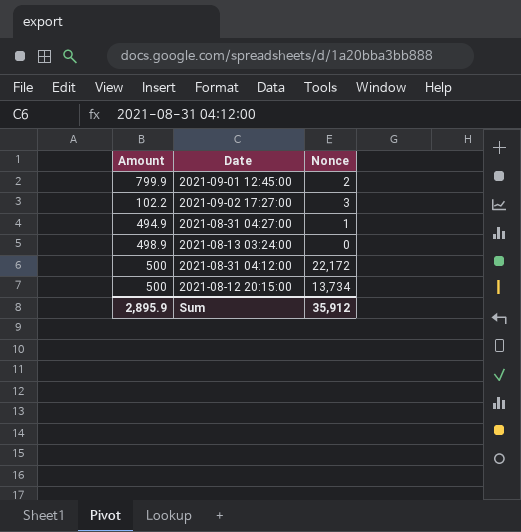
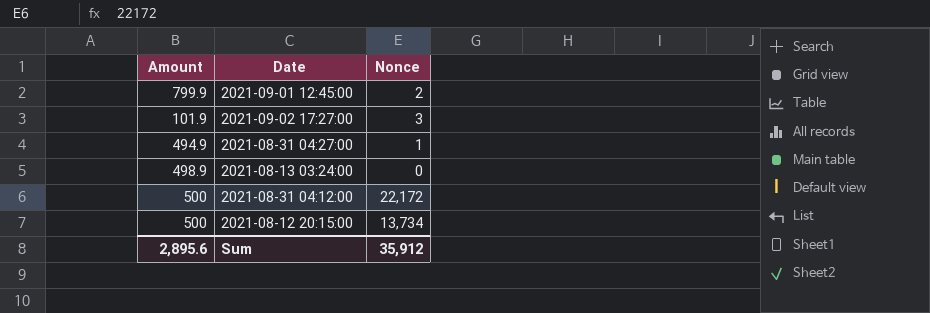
2021-09-02 17:27:00 | Amount: 102.2 -> 101.9
Sum | Amount: 2,895.9 -> 2,895.6

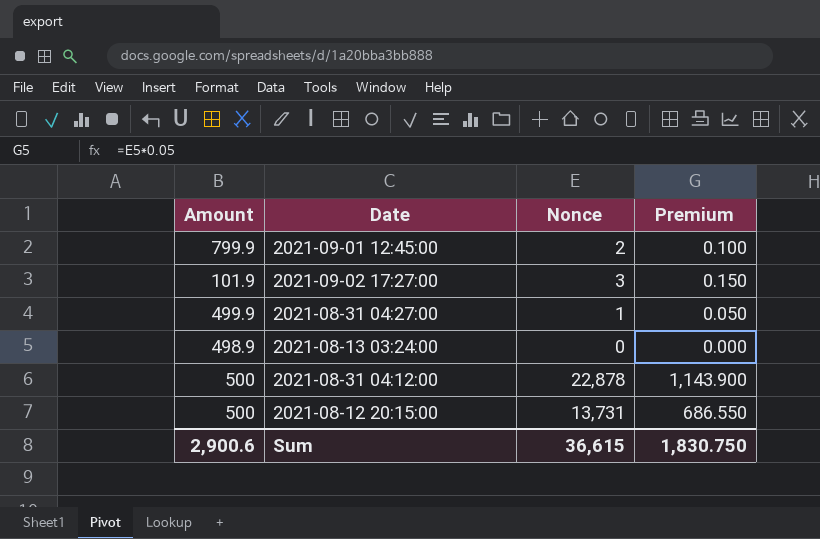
column Premium | formula: none -> [Nonce] * 0.05
2021-08-31 04:27:00 | Amount: 494.9 -> 499.9
2021-08-31 04:12:00 | Nonce: 22,172 -> 22,878
2021-08-12 20:15:00 | Nonce: 13,734 -> 13,731
Sum | Amount: 2,895.6 -> 2,900.6
Sum | Nonce: 35,912 -> 36,615

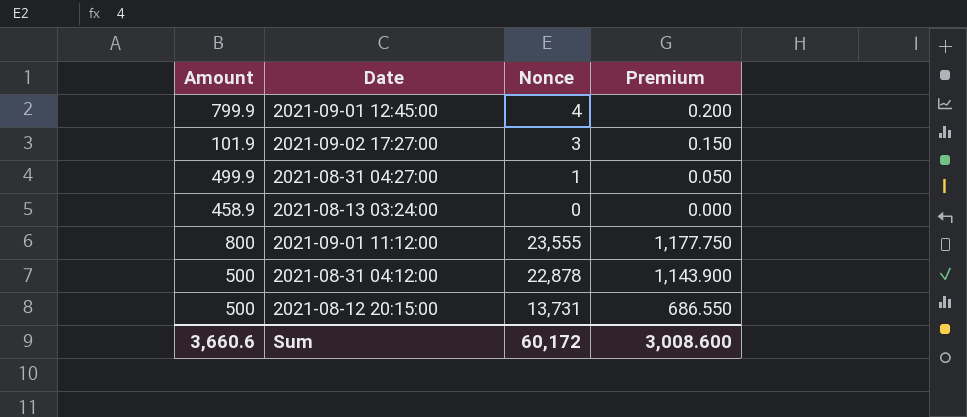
2021-09-01 12:45:00 | Nonce: 2 -> 4
2021-09-01 12:45:00 | Premium: 0.100 -> 0.200
2021-08-13 03:24:00 | Amount: 498.9 -> 458.9
row 2021-09-01 11:12:00: none -> 800 | 23,555 | 1,177.750
Sum | Amount: 2,900.6 -> 3,660.6
Sum | Nonce: 36,615 -> 60,172
Sum | Premium: 1,830.750 -> 3,008.600

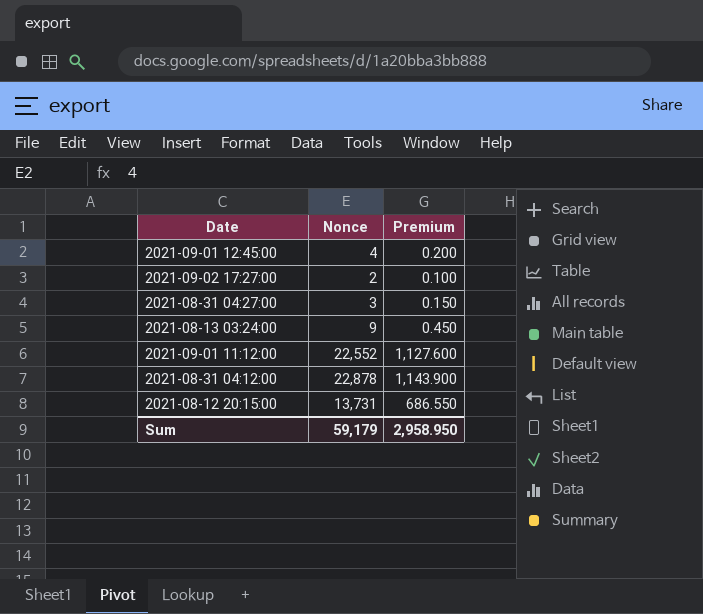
column Amount | position: 1 -> none
2021-09-02 17:27:00 | Nonce: 3 -> 2
2021-09-02 17:27:00 | Premium: 0.150 -> 0.100
2021-08-31 04:27:00 | Nonce: 1 -> 3
2021-08-31 04:27:00 | Premium: 0.050 -> 0.150
2021-08-13 03:24:00 | Nonce: 0 -> 9
2021-08-13 03:24:00 | Premium: 0.000 -> 0.450
2021-09-01 11:12:00 | Nonce: 23,555 -> 22,552
2021-09-01 11:12:00 | Premium: 1,177.750 -> 1,127.600
Sum | Nonce: 60,172 -> 59,179
Sum | Premium: 3,008.600 -> 2,958.950

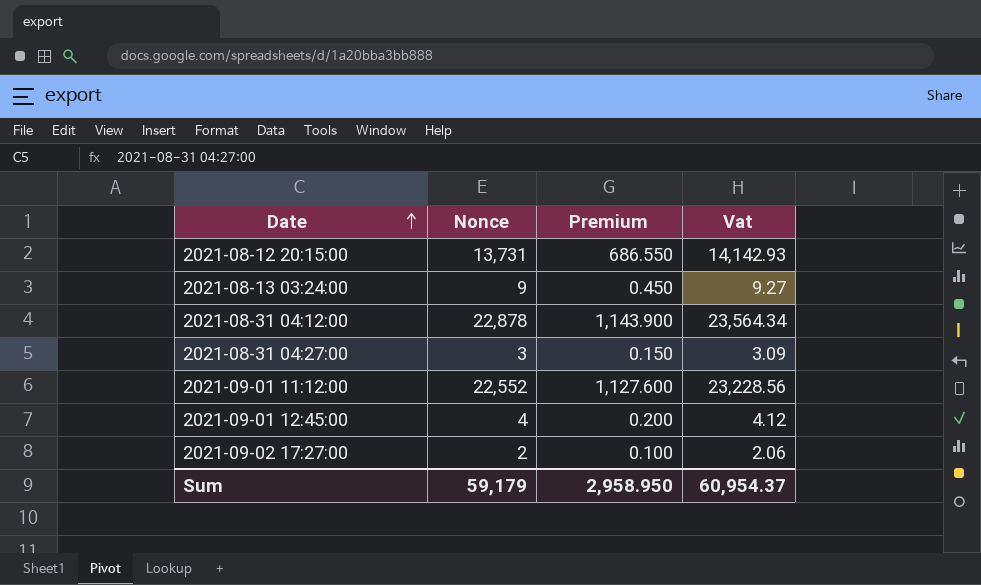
row order: none -> Date ascending
column Vat | formula: none -> [Nonce] * 1.03

